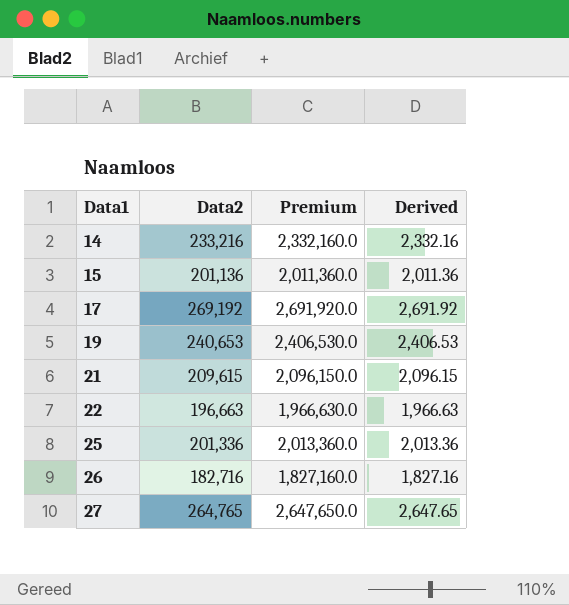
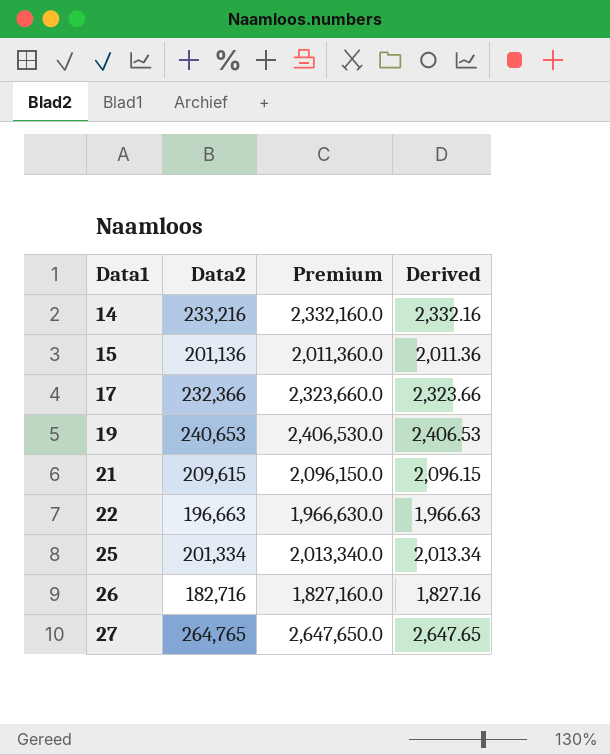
17 | Data2: 269,192 -> 232,366
17 | Premium: 2,691,920.0 -> 2,323,660.0
17 | Derived: 2,691.92 -> 2,323.66
25 | Data2: 201,336 -> 201,334
25 | Premium: 2,013,360.0 -> 2,013,340.0
25 | Derived: 2,013.36 -> 2,013.34

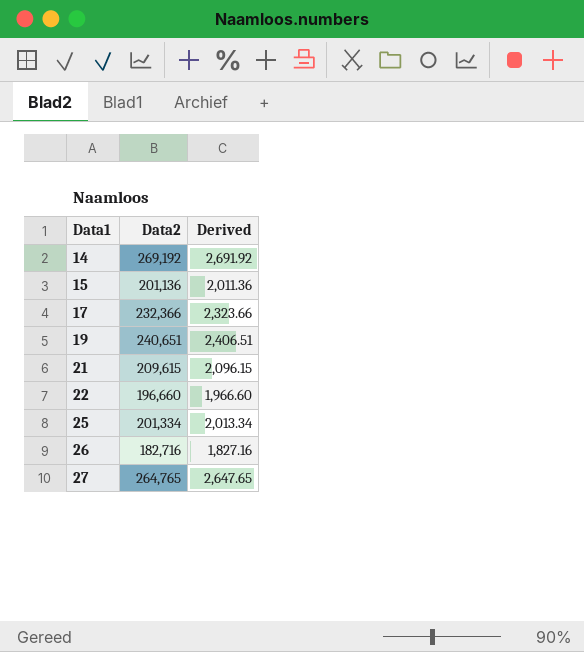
column Premium | formula: [Data2] * 10 -> none
14 | Data2: 233,216 -> 269,192
14 | Derived: 2,332.16 -> 2,691.92
19 | Data2: 240,653 -> 240,651
19 | Derived: 2,406.53 -> 2,406.51
22 | Data2: 196,663 -> 196,660
22 | Derived: 1,966.63 -> 1,966.60

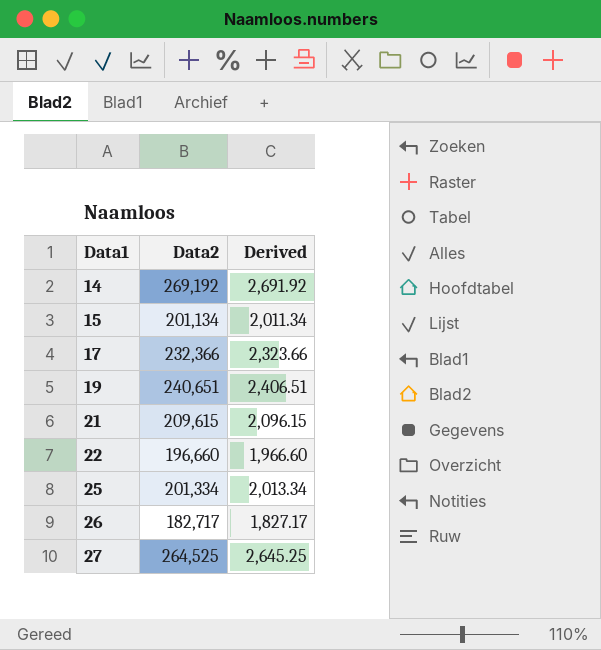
15 | Data2: 201,136 -> 201,134
15 | Derived: 2,011.36 -> 2,011.34
26 | Data2: 182,716 -> 182,717
26 | Derived: 1,827.16 -> 1,827.17
27 | Data2: 264,765 -> 264,525
27 | Derived: 2,647.65 -> 2,645.25

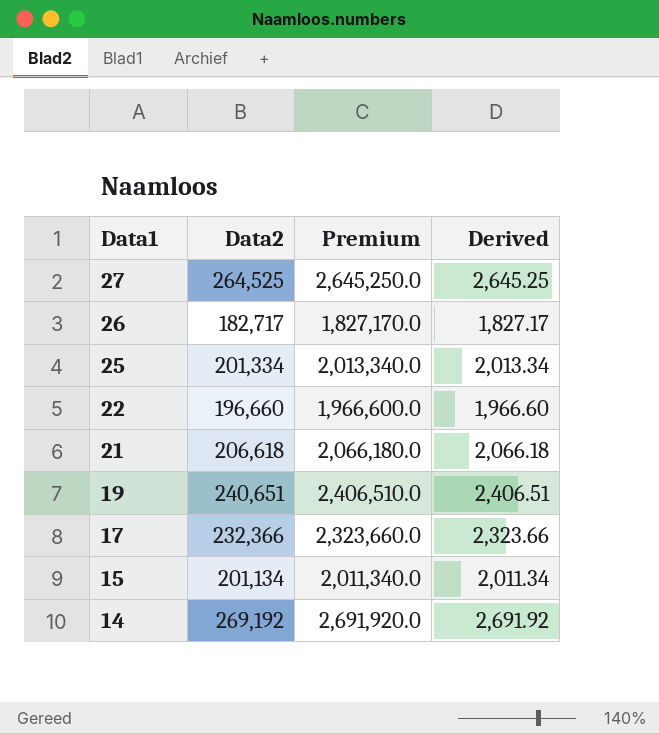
row order: Data1 ascending -> Data1 descending
column Premium | formula: none -> [Data2] * 10
21 | Data2: 209,615 -> 206,618
21 | Derived: 2,096.15 -> 2,066.18

